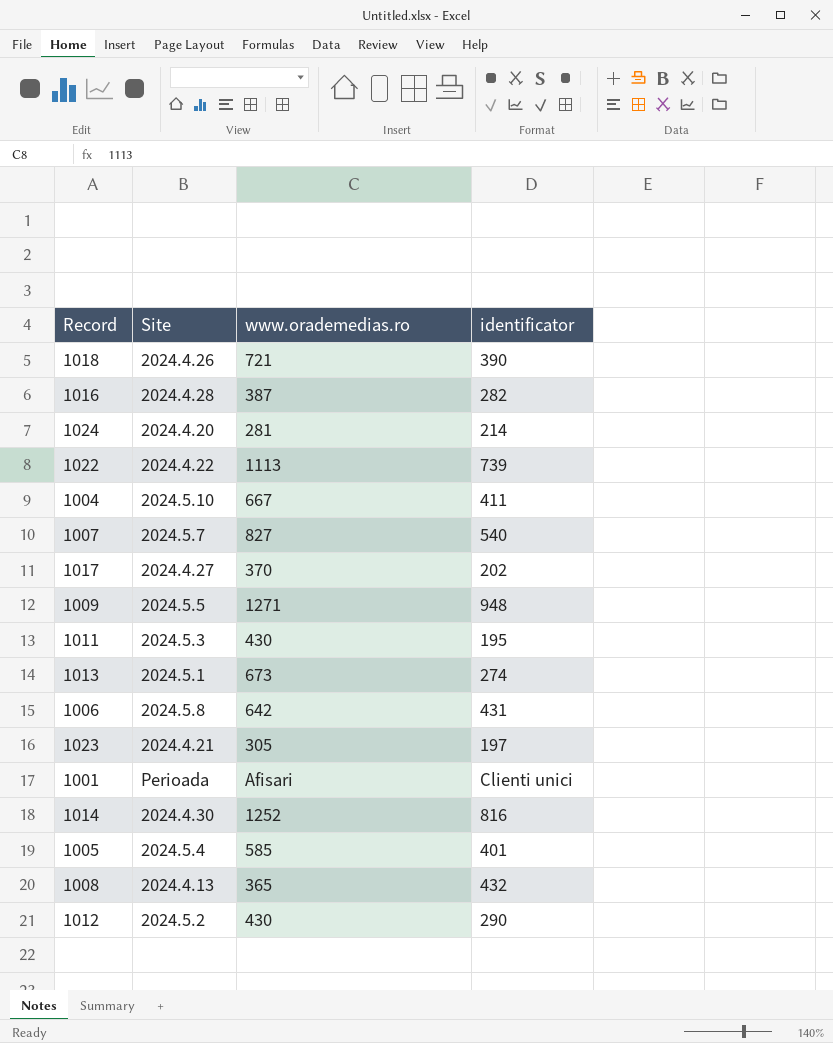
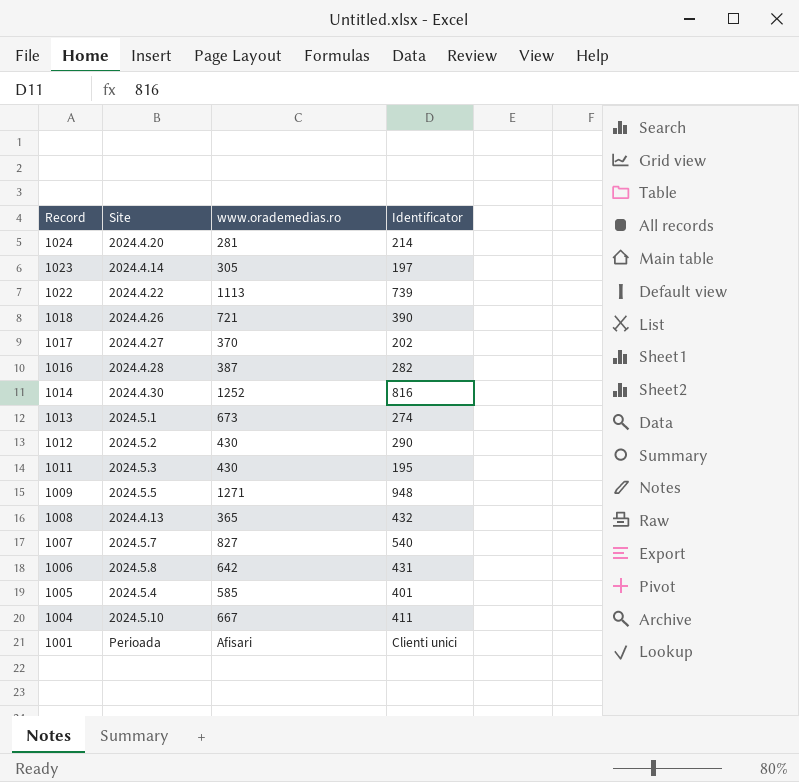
row order: none -> Record descending
column name: identificator -> Identificator
1023 | Site: 2024.4.21 -> 2024.4.14

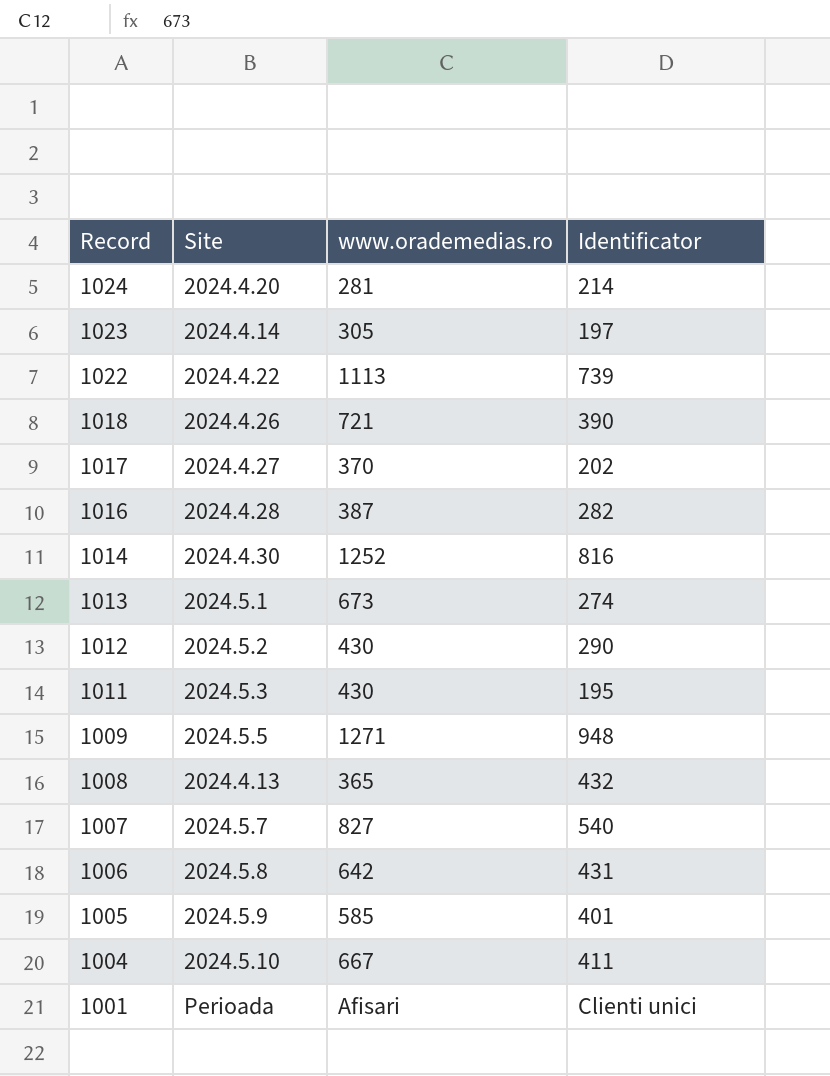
1005 | Site: 2024.5.4 -> 2024.5.9

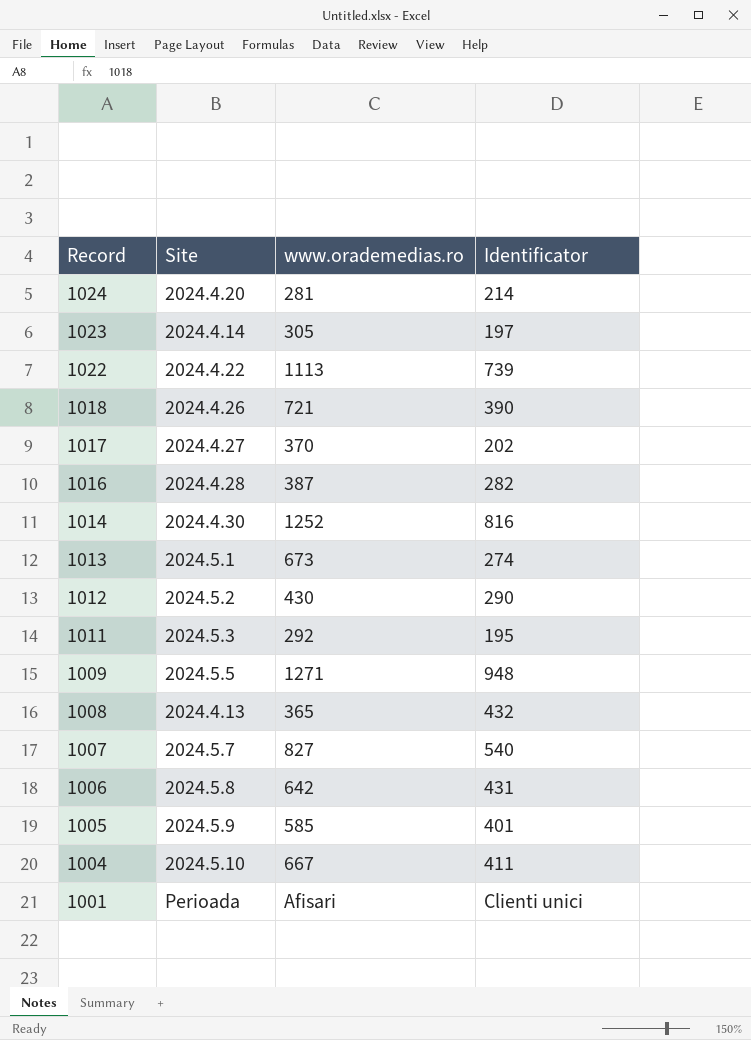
1011 | www.orademedias.ro: 430 -> 292

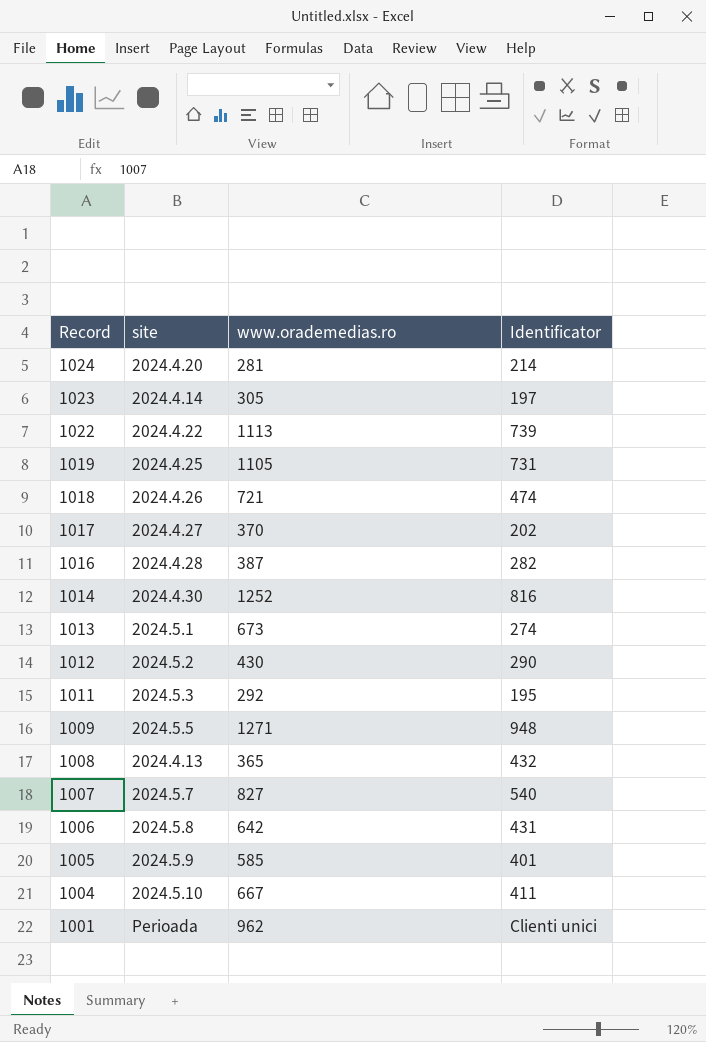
column name: Site -> site
row 1019: none -> 2024.4.25 | 1105 | 731
1018 | Identificator: 390 -> 474
1001 | www.orademedias.ro: Afisari -> 962

